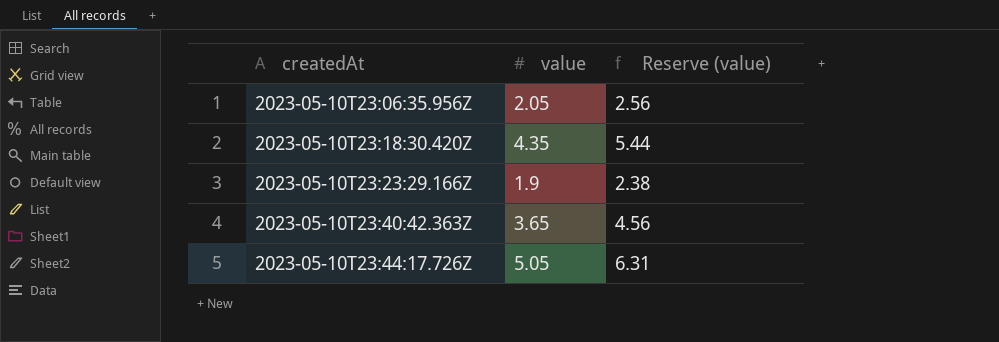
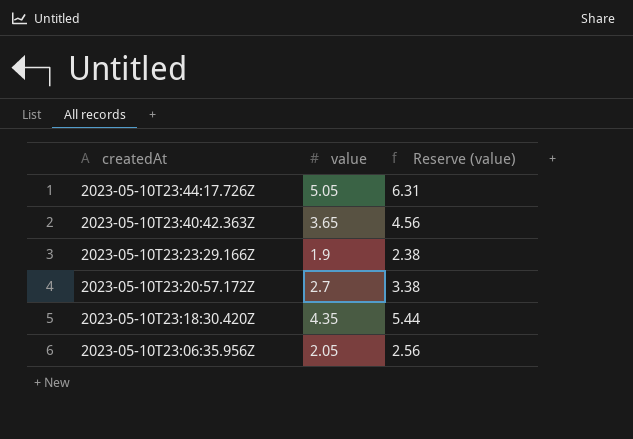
row order: createdAt ascending -> createdAt descending
row 2023-05-10T23:20:57.172Z: none -> 2.7 | 3.38

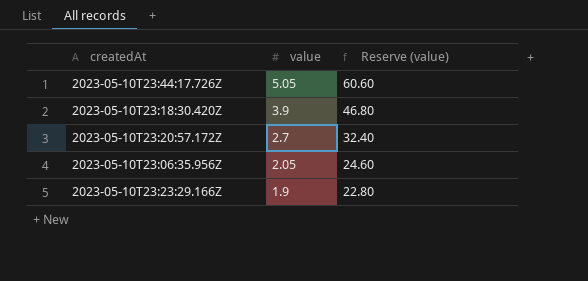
row order: createdAt descending -> value descending
column Reserve (value) | formula: [value] * 1.25 -> [value] * 12
row 2023-05-10T23:40:42.363Z: 3.65 | 4.56 -> none
2023-05-10T23:18:30.420Z | value: 4.35 -> 3.9

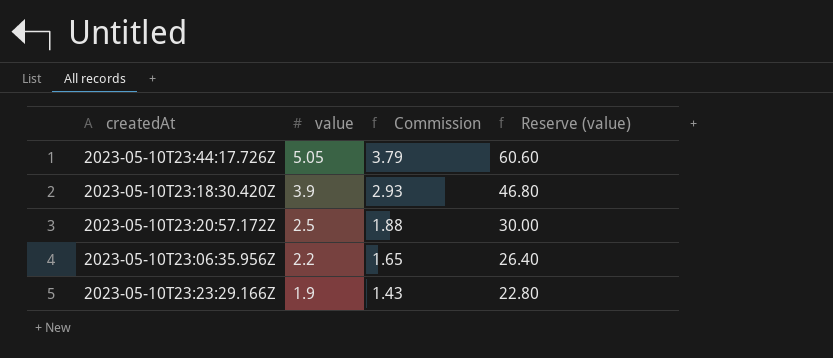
column Commission | formula: none -> [value] * 0.75
2023-05-10T23:20:57.172Z | value: 2.7 -> 2.5
2023-05-10T23:20:57.172Z | Reserve (value): 32.40 -> 30.00
2023-05-10T23:06:35.956Z | value: 2.05 -> 2.2
2023-05-10T23:06:35.956Z | Reserve (value): 24.60 -> 26.40

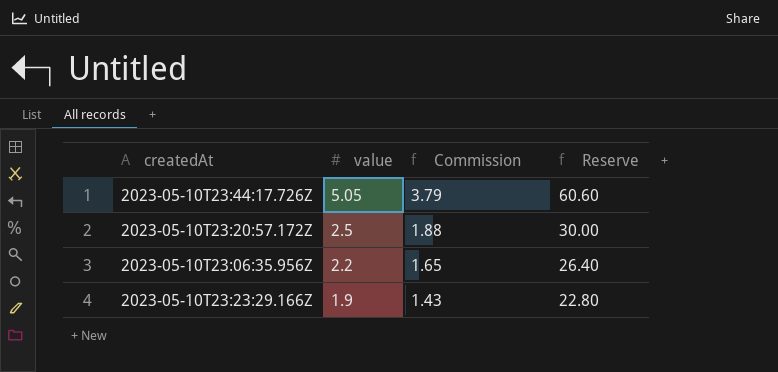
column name: Reserve (value) -> Reserve
row 2023-05-10T23:18:30.420Z: 3.9 | 2.93 | 46.80 -> none

